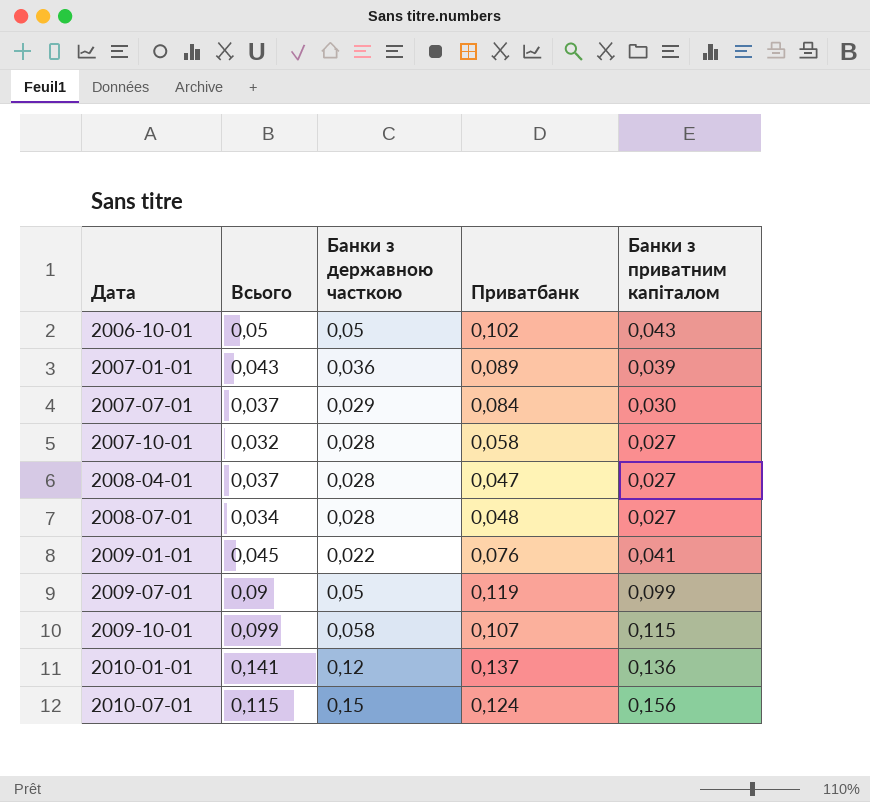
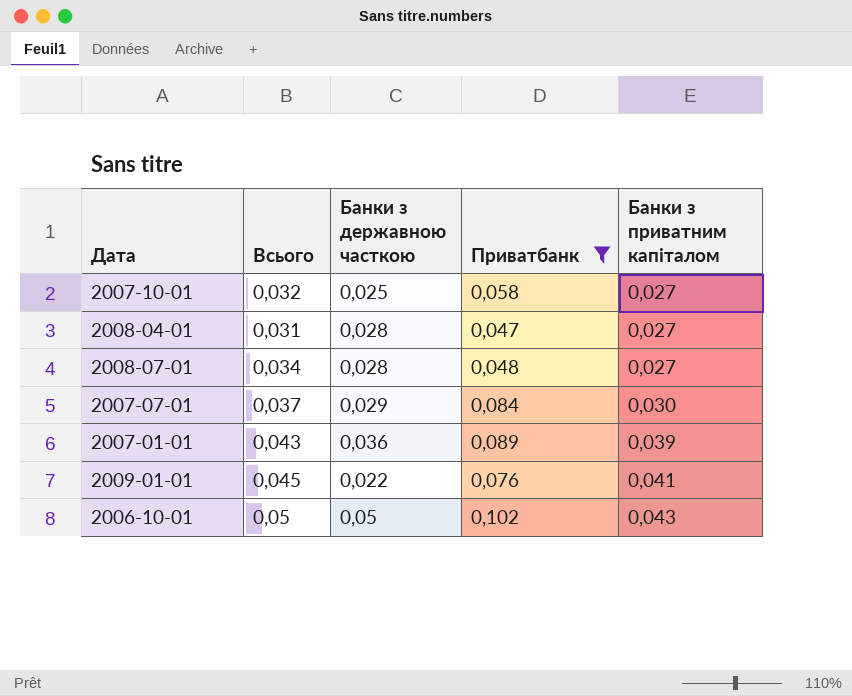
filter: none -> Приватбанк <= 0,102
row order: Дата ascending -> Банки з приватним капіталом ascending
2007-10-01 | Банки з державною часткою: 0,028 -> 0,025
2008-04-01 | Всього: 0,037 -> 0,031

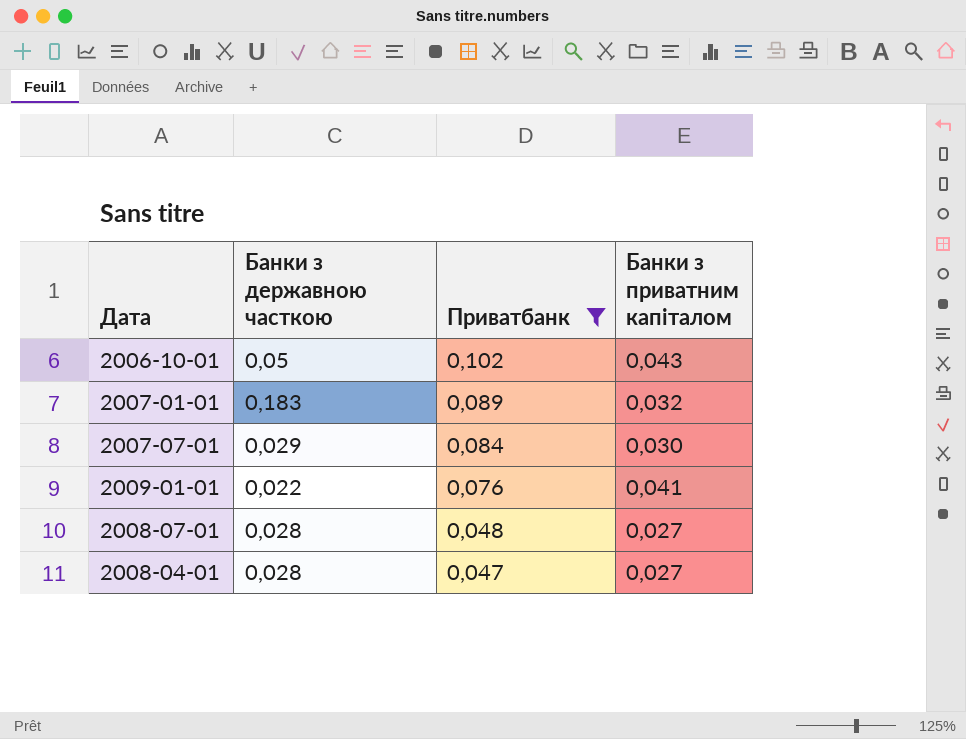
row order: Банки з приватним капіталом ascending -> Приватбанк descending
column Всього | position: 2 -> none
row 2007-10-01: 0,032 | 0,025 | 0,058 | 0,027 -> none
2007-01-01 | Банки з державною часткою: 0,036 -> 0,183
2007-01-01 | Банки з приватним капіталом: 0,039 -> 0,032

